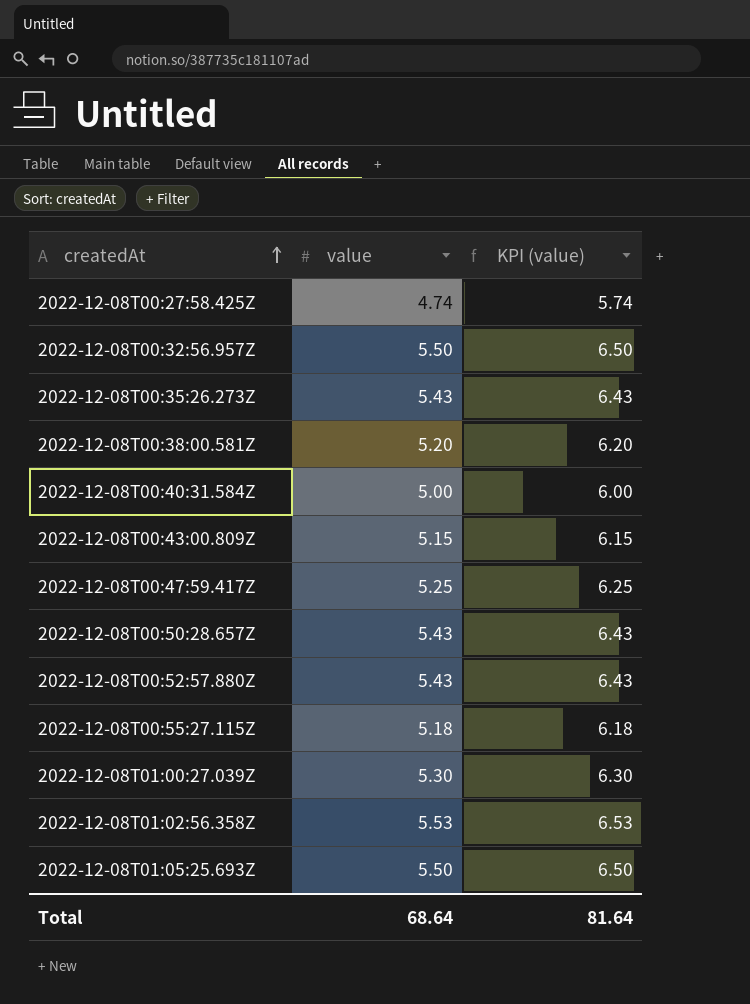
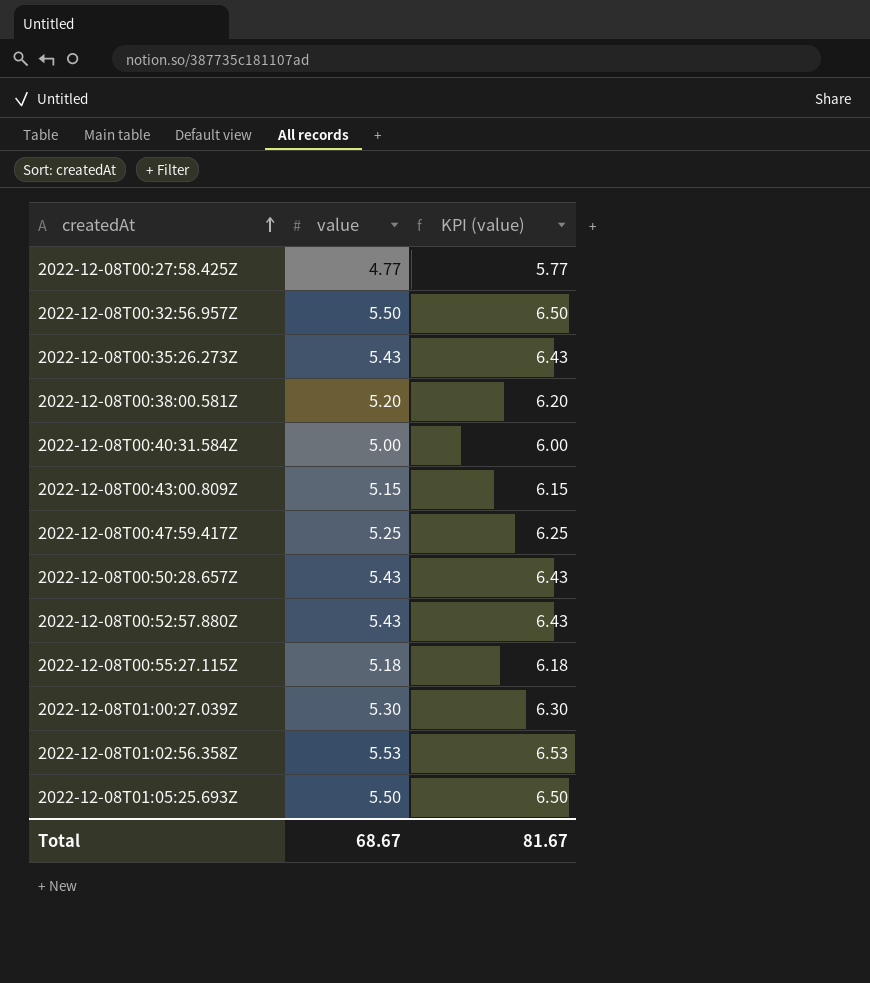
2022-12-08T00:27:58.425Z | value: 4.74 -> 4.77
2022-12-08T00:27:58.425Z | KPI (value): 5.74 -> 5.77
Total | value: 68.64 -> 68.67
Total | KPI (value): 81.64 -> 81.67

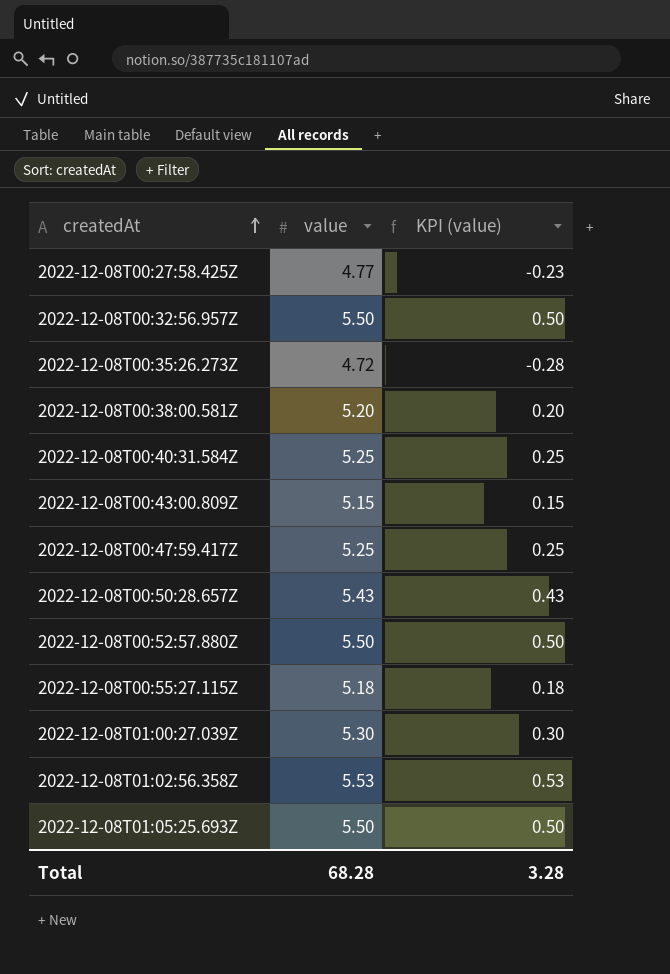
column KPI (value) | formula: [value] + 1 -> [value] - 5
2022-12-08T00:35:26.273Z | value: 5.43 -> 4.72
2022-12-08T00:40:31.584Z | value: 5.00 -> 5.25
2022-12-08T00:52:57.880Z | value: 5.43 -> 5.50
Total | value: 68.67 -> 68.28
Total | KPI (value): 81.67 -> 3.28

